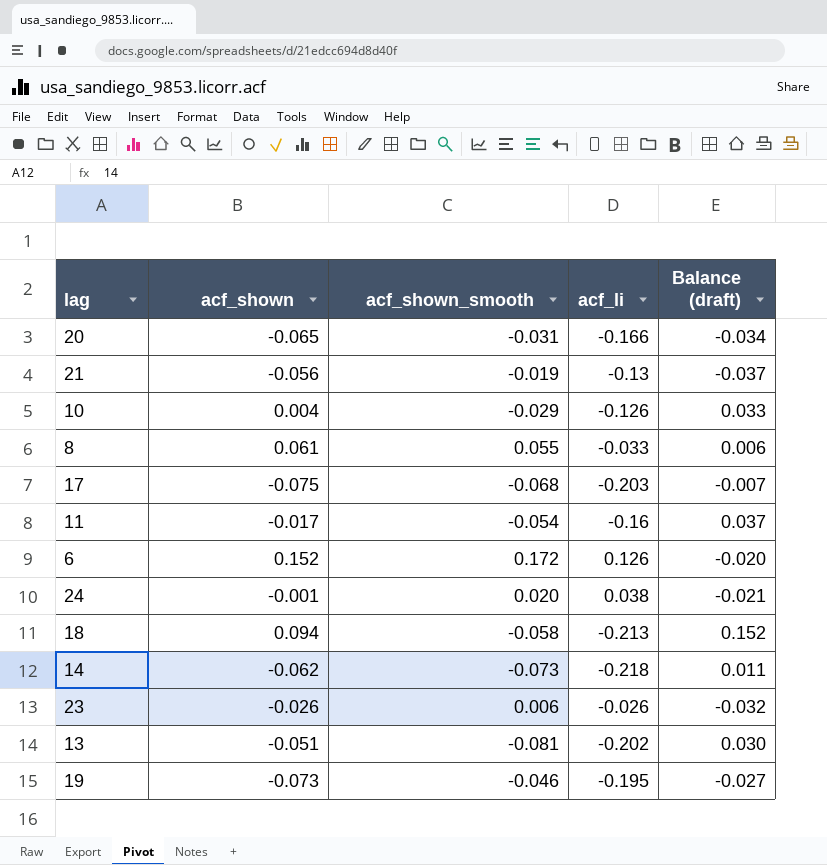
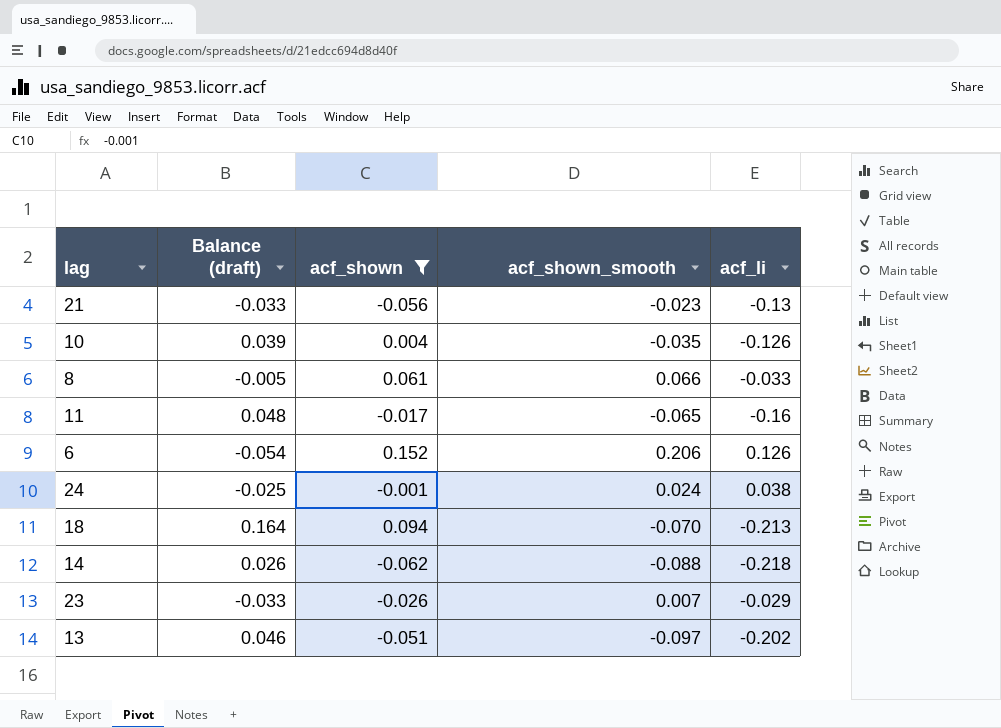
filter: none -> acf_shown >= -0.062
column Balance (draft) | position: 5 -> 2
21 | Balance (draft): -0.037 -> -0.033
21 | acf_shown_smooth: -0.019 -> -0.023
10 | Balance (draft): 0.033 -> 0.039
10 | acf_shown_smooth: -0.029 -> -0.035
8 | Balance (draft): 0.006 -> -0.005
8 | acf_shown_smooth: 0.055 -> 0.066
11 | Balance (draft): 0.037 -> 0.048
11 | acf_shown_smooth: -0.054 -> -0.065
6 | Balance (draft): -0.020 -> -0.054
6 | acf_shown_smooth: 0.172 -> 0.206
24 | Balance (draft): -0.021 -> -0.025
24 | acf_shown_smooth: 0.020 -> 0.024
18 | Balance (draft): 0.152 -> 0.164
18 | acf_shown_smooth: -0.058 -> -0.070
14 | Balance (draft): 0.011 -> 0.026
14 | acf_shown_smooth: -0.073 -> -0.088
23 | Balance (draft): -0.032 -> -0.033
23 | acf_shown_smooth: 0.006 -> 0.007
23 | acf_li: -0.026 -> -0.029
13 | Balance (draft): 0.030 -> 0.046
13 | acf_shown_smooth: -0.081 -> -0.097

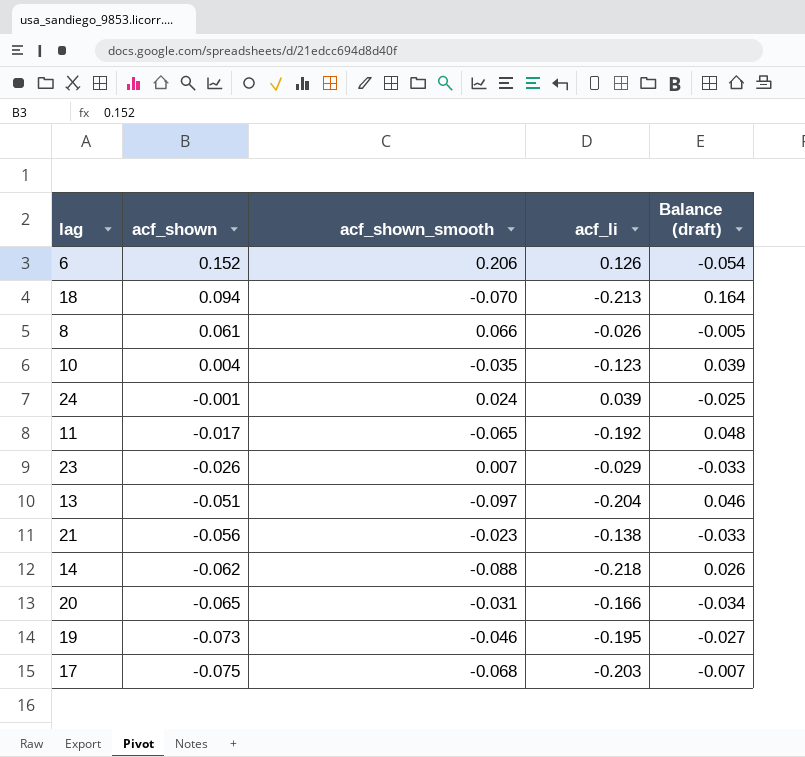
filter: acf_shown >= -0.062 -> none
row order: none -> acf_shown descending
column Balance (draft) | position: 2 -> 5
8 | acf_li: -0.033 -> -0.026
10 | acf_li: -0.126 -> -0.123
24 | acf_li: 0.038 -> 0.039
11 | acf_li: -0.16 -> -0.192
13 | acf_li: -0.202 -> -0.204
21 | acf_li: -0.13 -> -0.138

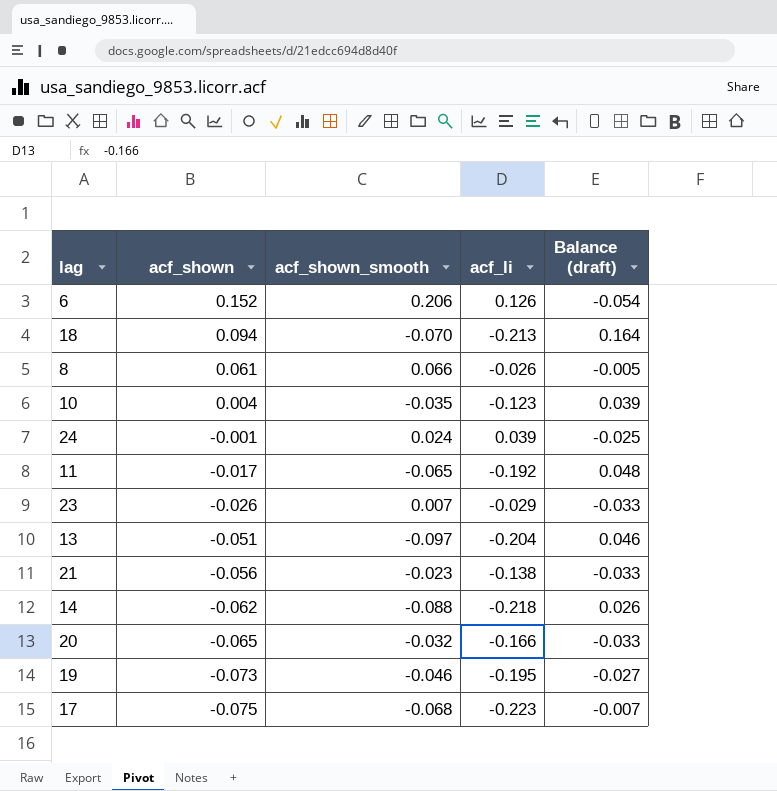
20 | acf_shown_smooth: -0.031 -> -0.032
20 | Balance (draft): -0.034 -> -0.033
17 | acf_li: -0.203 -> -0.223

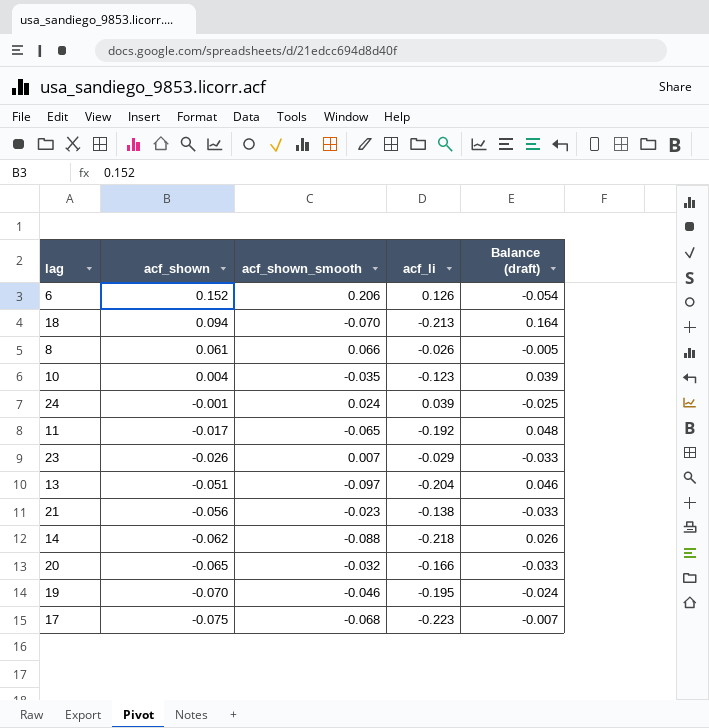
19 | acf_shown: -0.073 -> -0.070
19 | Balance (draft): -0.027 -> -0.024

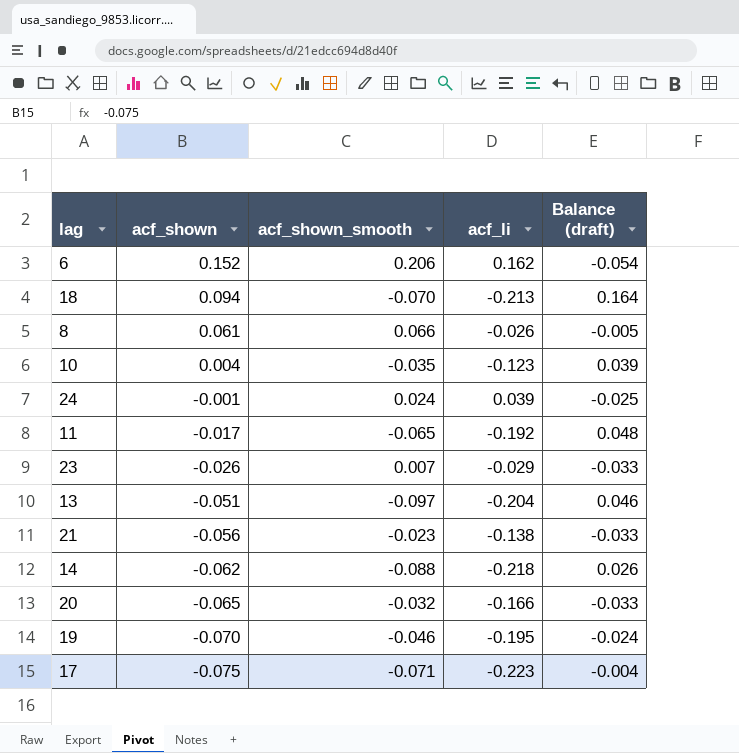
6 | acf_li: 0.126 -> 0.162
17 | acf_shown_smooth: -0.068 -> -0.071
17 | Balance (draft): -0.007 -> -0.004

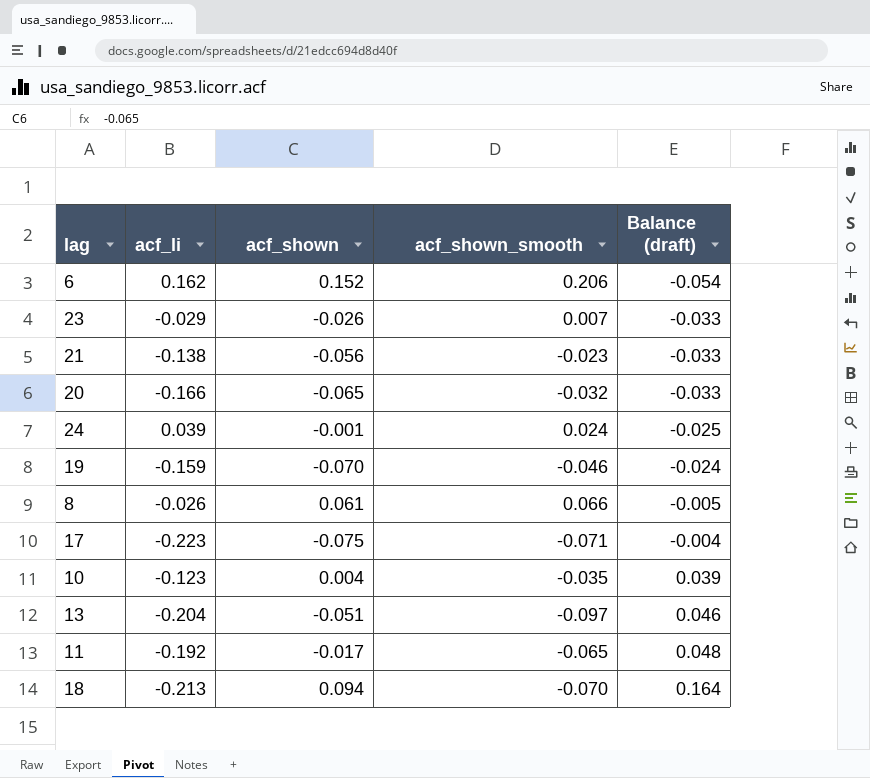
row order: acf_shown descending -> Balance (draft) ascending
column acf_li | position: 4 -> 2
row 14: -0.062 | -0.088 | -0.218 | 0.026 -> none
19 | acf_li: -0.195 -> -0.159

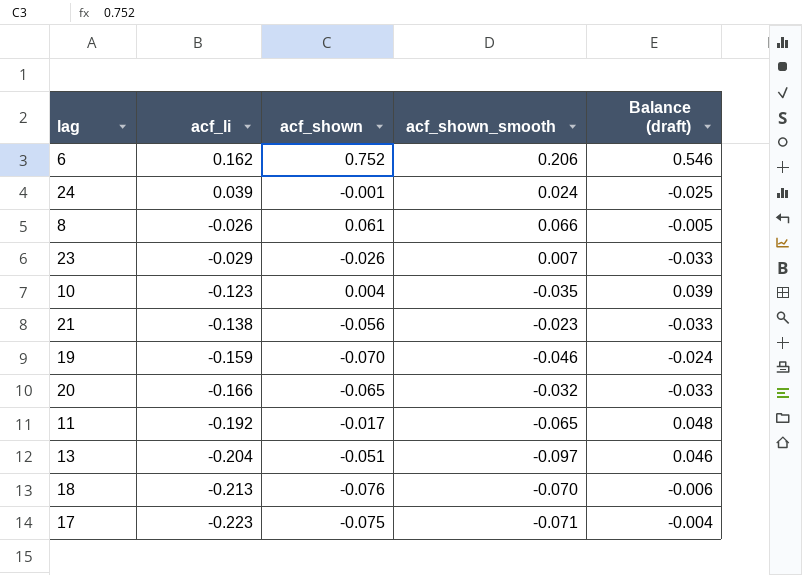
row order: Balance (draft) ascending -> acf_li descending
6 | acf_shown: 0.152 -> 0.752
6 | Balance (draft): -0.054 -> 0.546
18 | acf_shown: 0.094 -> -0.076
18 | Balance (draft): 0.164 -> -0.006

